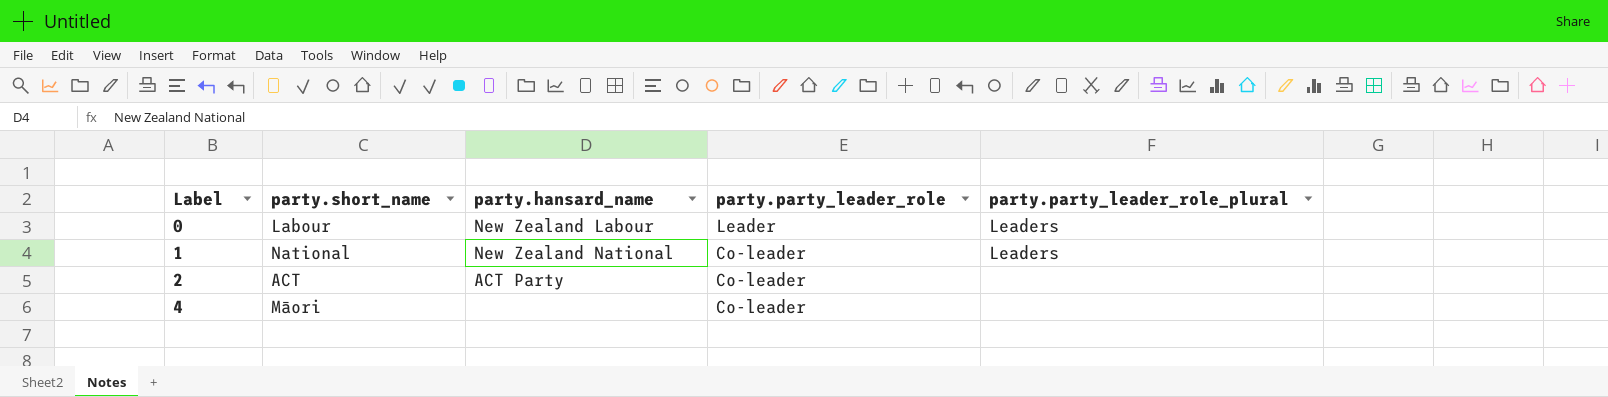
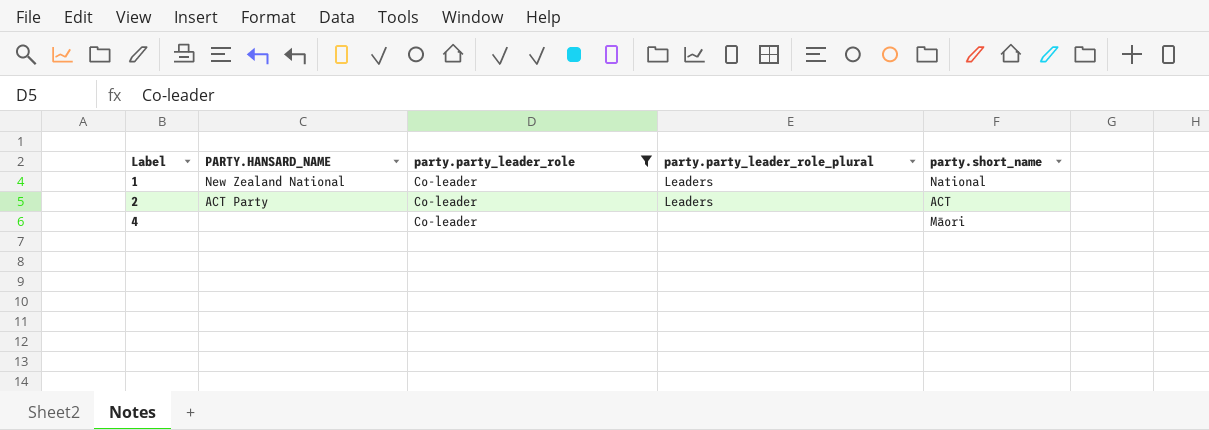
filter: none -> party.party_leader_role = Co-leader
column name: party.hansard_name -> PARTY.HANSARD_NAME
column party.short_name | position: 2 -> 5
2 | party.party_leader_role_plural: none -> Leaders

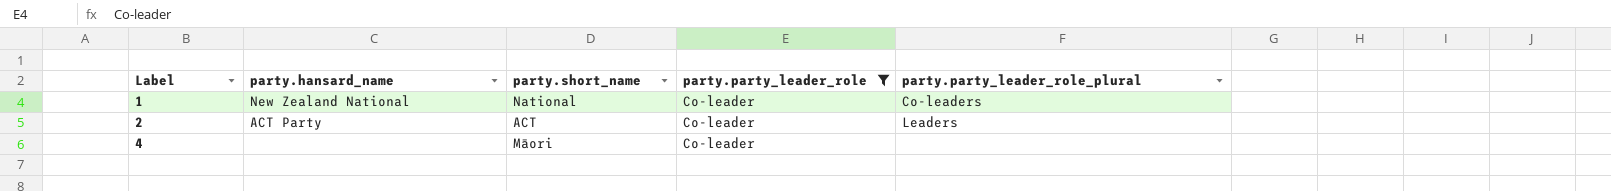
column name: PARTY.HANSARD_NAME -> party.hansard_name
column party.short_name | position: 5 -> 3
1 | party.party_leader_role_plural: Leaders -> Co-leaders

